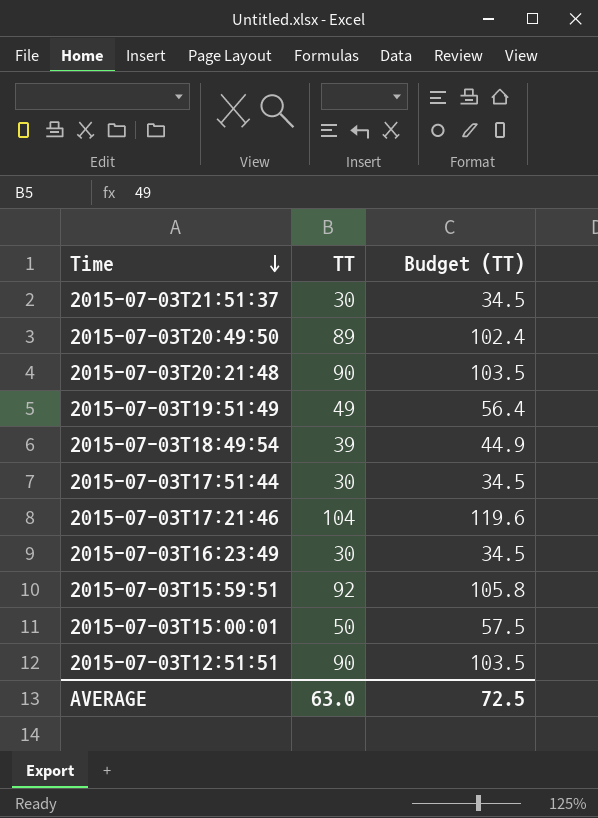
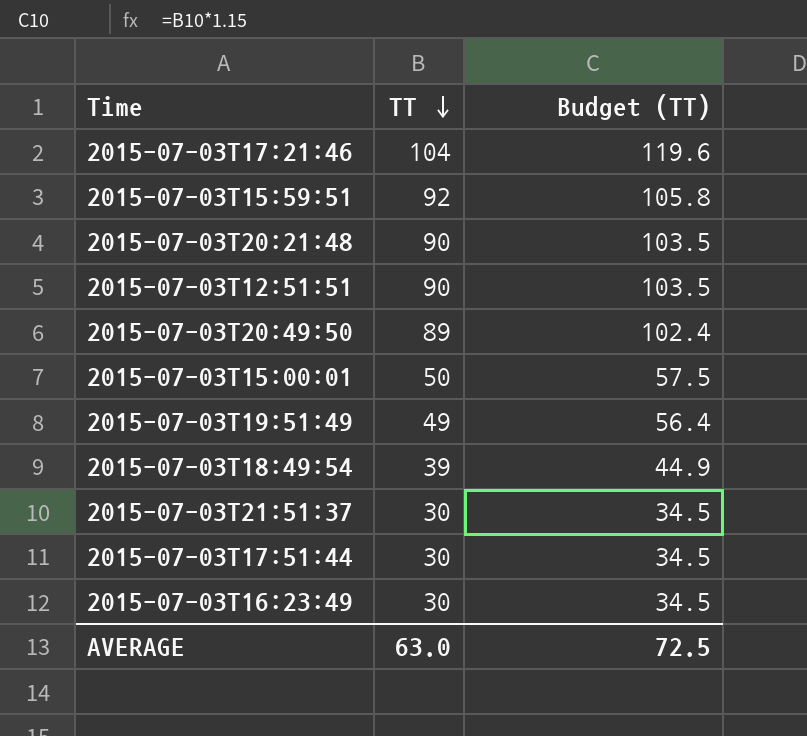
row order: Time descending -> TT descending

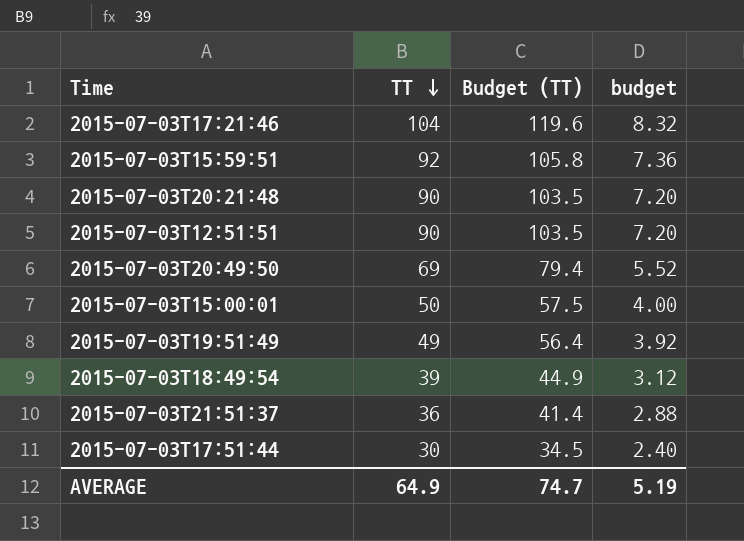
column budget | formula: none -> [TT] * 0.08
row 2015-07-03T16:23:49: 30 | 34.5 -> none
2015-07-03T20:49:50 | TT: 89 -> 69
2015-07-03T20:49:50 | Budget (TT): 102.4 -> 79.4
2015-07-03T21:51:37 | TT: 30 -> 36
2015-07-03T21:51:37 | Budget (TT): 34.5 -> 41.4
AVERAGE | TT: 63.0 -> 64.9
AVERAGE | Budget (TT): 72.5 -> 74.7

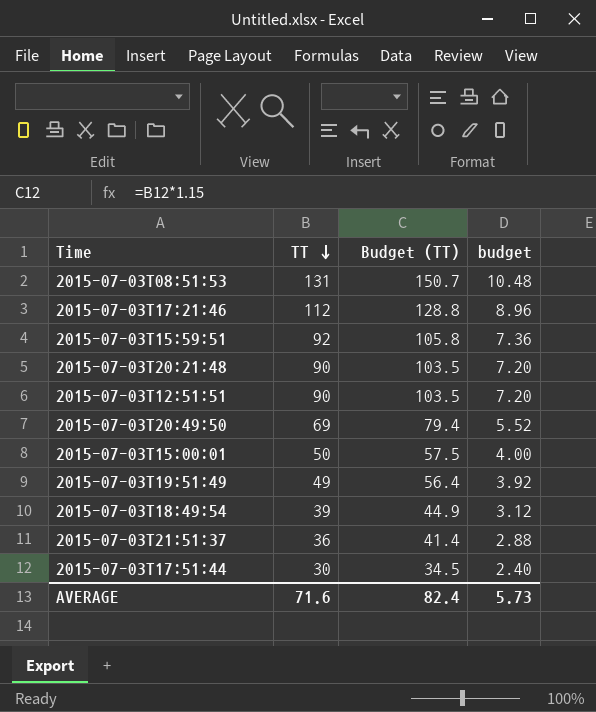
row 2015-07-03T08:51:53: none -> 131 | 150.7 | 10.48
2015-07-03T17:21:46 | TT: 104 -> 112
2015-07-03T17:21:46 | Budget (TT): 119.6 -> 128.8
2015-07-03T17:21:46 | budget: 8.32 -> 8.96
AVERAGE | TT: 64.9 -> 71.6
AVERAGE | Budget (TT): 74.7 -> 82.4
AVERAGE | budget: 5.19 -> 5.73

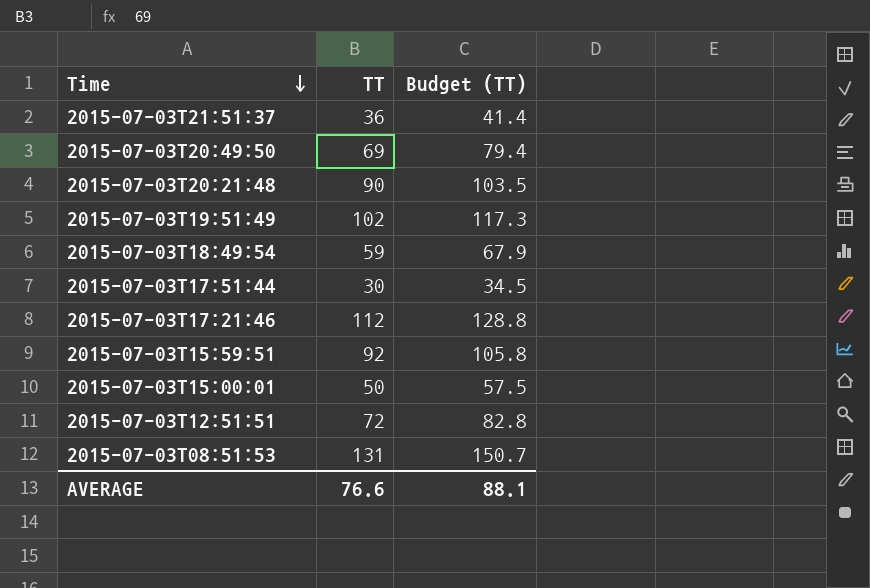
row order: TT descending -> Time descending
column budget | formula: [TT] * 0.08 -> none
2015-07-03T19:51:49 | TT: 49 -> 102
2015-07-03T19:51:49 | Budget (TT): 56.4 -> 117.3
2015-07-03T18:49:54 | TT: 39 -> 59
2015-07-03T18:49:54 | Budget (TT): 44.9 -> 67.9
2015-07-03T12:51:51 | TT: 90 -> 72
2015-07-03T12:51:51 | Budget (TT): 103.5 -> 82.8
AVERAGE | TT: 71.6 -> 76.6
AVERAGE | Budget (TT): 82.4 -> 88.1

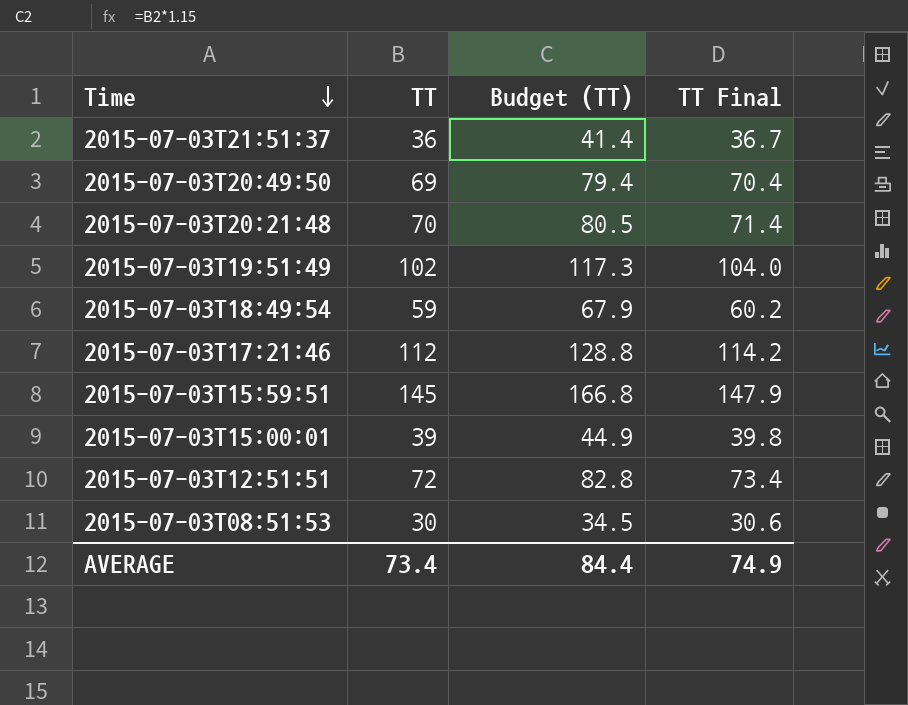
column TT Final | formula: none -> [TT] * 1.02
row 2015-07-03T17:51:44: 30 | 34.5 -> none
2015-07-03T20:21:48 | TT: 90 -> 70
2015-07-03T20:21:48 | Budget (TT): 103.5 -> 80.5
2015-07-03T15:59:51 | TT: 92 -> 145
2015-07-03T15:59:51 | Budget (TT): 105.8 -> 166.8
2015-07-03T15:00:01 | TT: 50 -> 39
2015-07-03T15:00:01 | Budget (TT): 57.5 -> 44.9
2015-07-03T08:51:53 | TT: 131 -> 30
2015-07-03T08:51:53 | Budget (TT): 150.7 -> 34.5
AVERAGE | TT: 76.6 -> 73.4
AVERAGE | Budget (TT): 88.1 -> 84.4

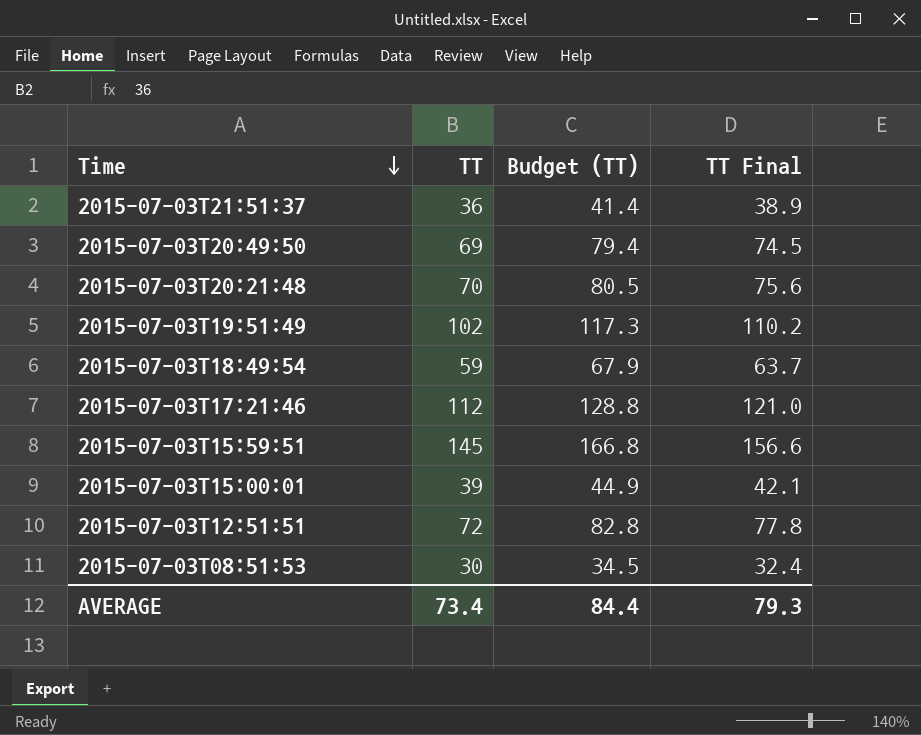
column TT Final | formula: [TT] * 1.02 -> [TT] * 1.08
AVERAGE | TT Final: 74.9 -> 79.3

